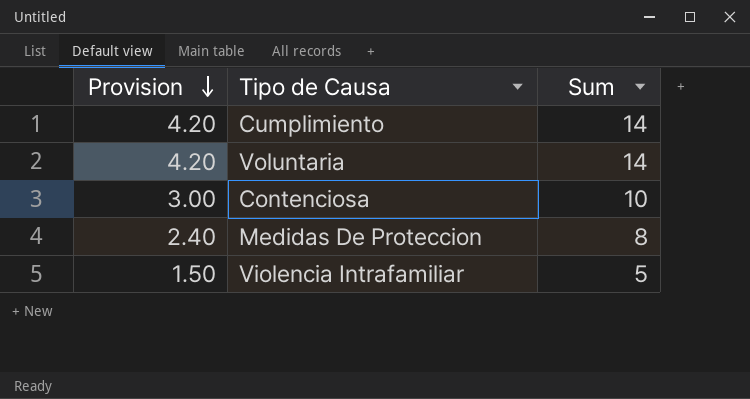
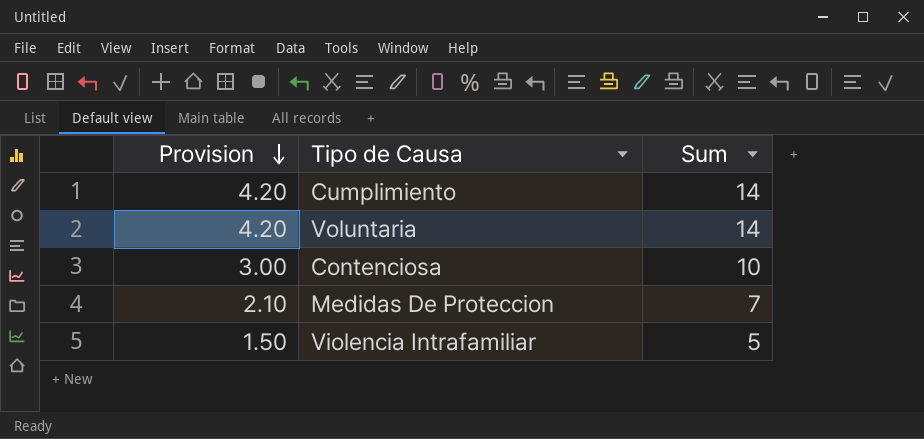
Medidas De Proteccion | Provision: 2.40 -> 2.10
Medidas De Proteccion | Sum: 8 -> 7

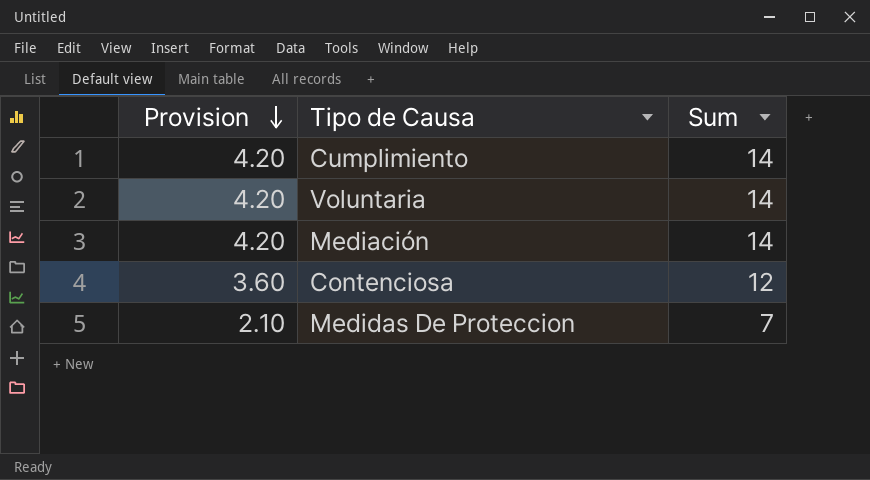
row Violencia Intrafamiliar: 1.50 | 5 -> none
row Mediación: none -> 4.20 | 14
Contenciosa | Provision: 3.00 -> 3.60
Contenciosa | Sum: 10 -> 12

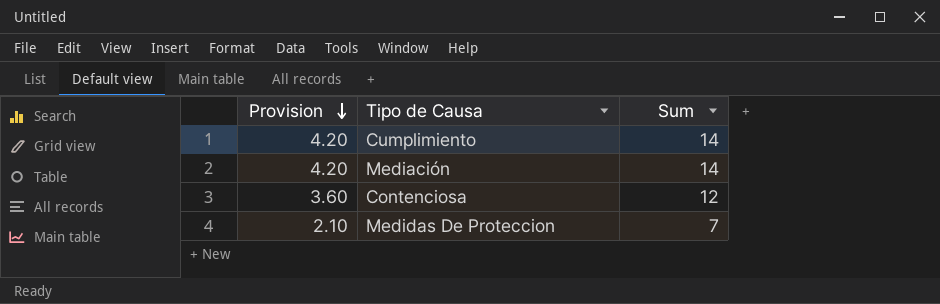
row Voluntaria: 4.20 | 14 -> none

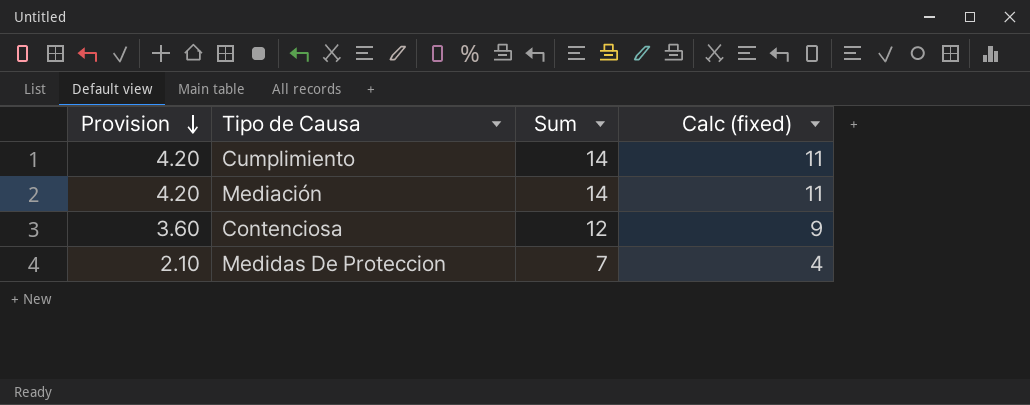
column Calc (fixed) | formula: none -> [Sum] - 3

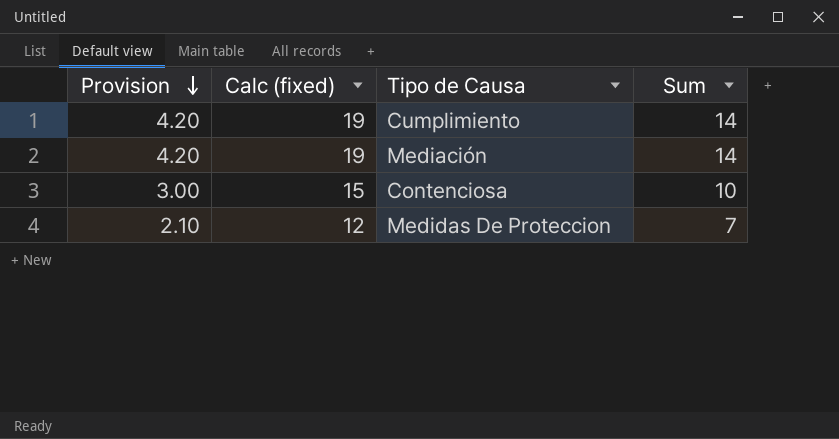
column Calc (fixed) | formula: [Sum] - 3 -> [Sum] + 5
column Calc (fixed) | position: 4 -> 2
Contenciosa | Provision: 3.60 -> 3.00
Contenciosa | Sum: 12 -> 10

